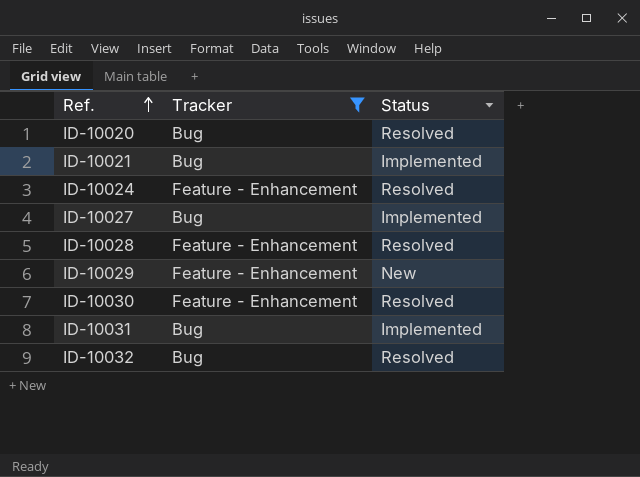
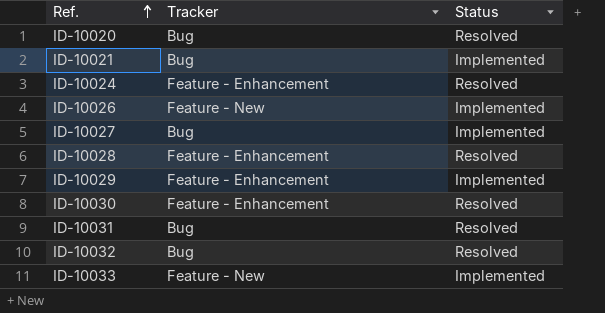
filter: Tracker != Feature - New -> none
ID-10029 | Status: New -> Implemented
ID-10031 | Status: Implemented -> Resolved

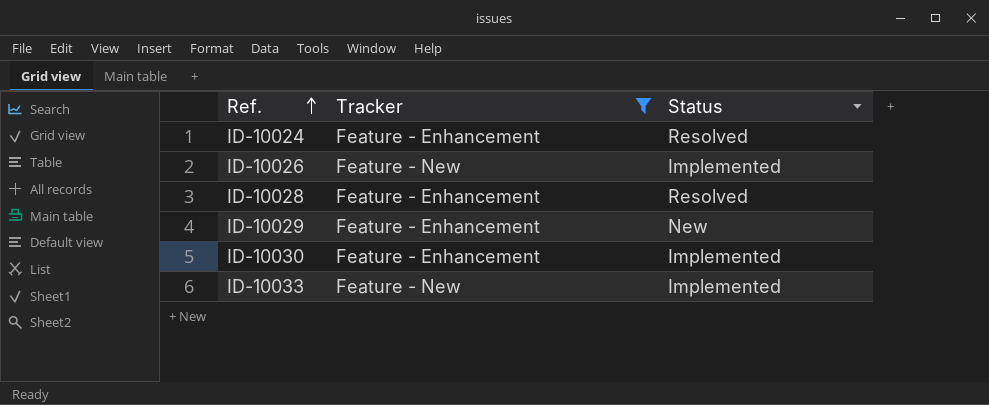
filter: none -> Tracker != Bug
ID-10029 | Status: Implemented -> New
ID-10030 | Status: Resolved -> Implemented

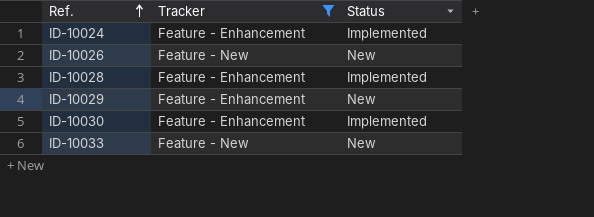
ID-10024 | Status: Resolved -> Implemented
ID-10026 | Status: Implemented -> New
ID-10028 | Status: Resolved -> Implemented
ID-10033 | Status: Implemented -> New

